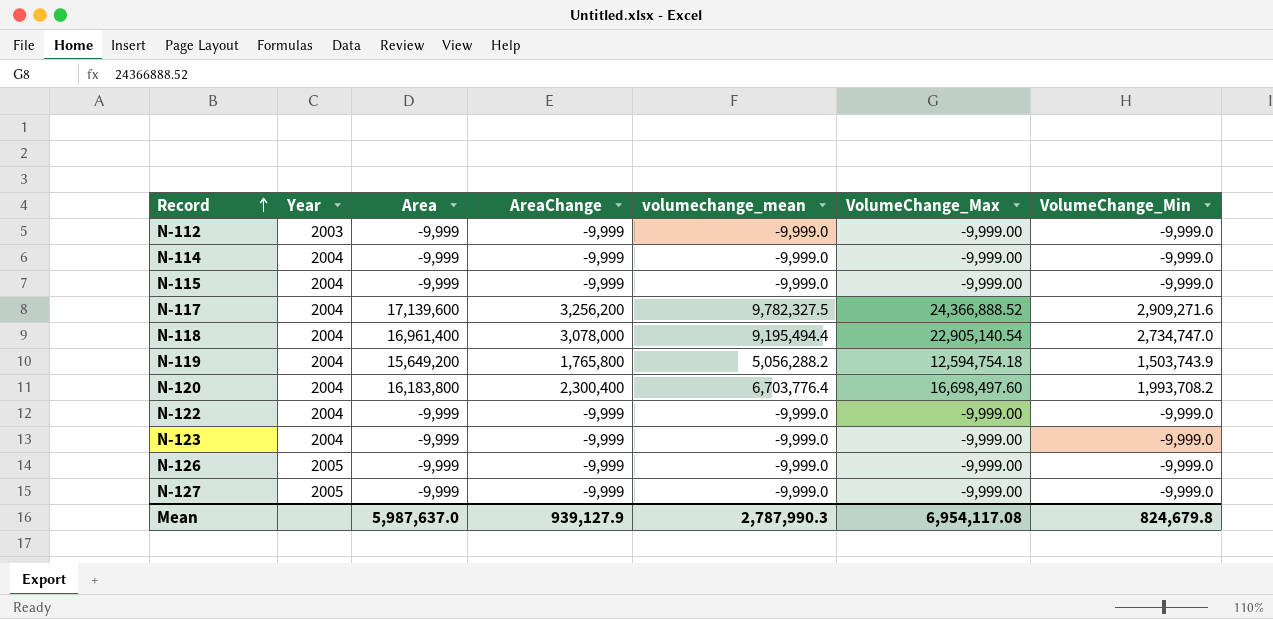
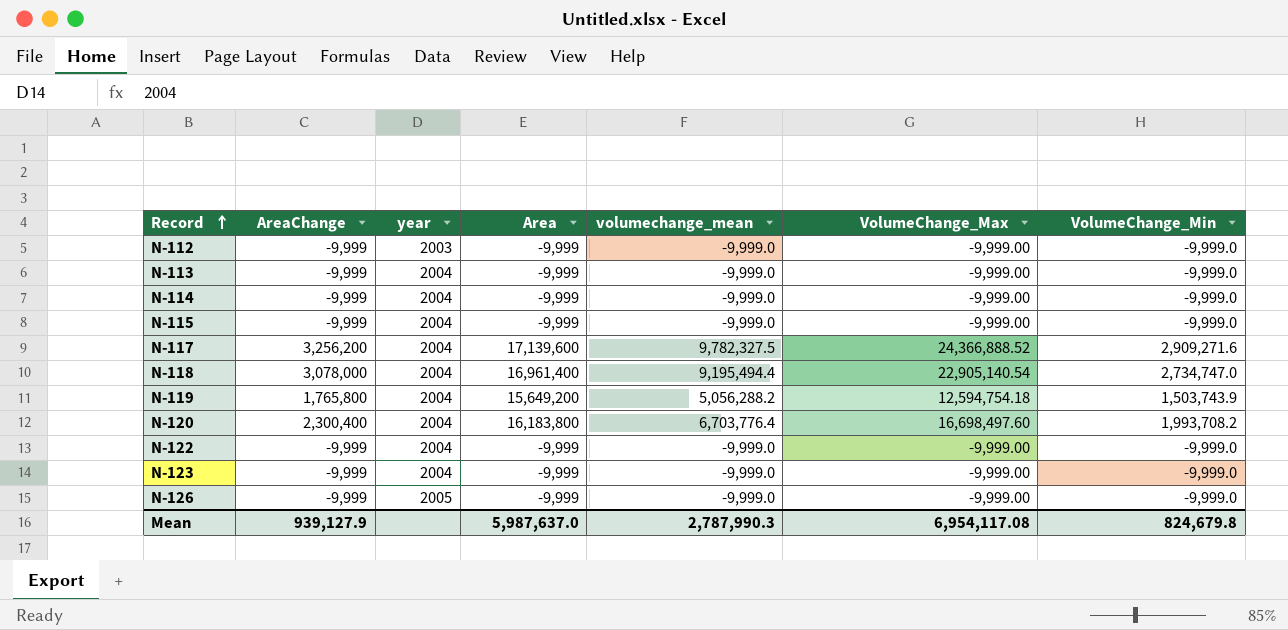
column AreaChange | position: 4 -> 2
column name: Year -> year
row N-127: 2005 | -9,999 | -9,999 | -9,999.0 | -9,999.00 | -9,999.0 -> none
row N-113: none -> -9,999 | 2004 | -9,999 | -9,999.0 | -9,999.00 | -9,999.0

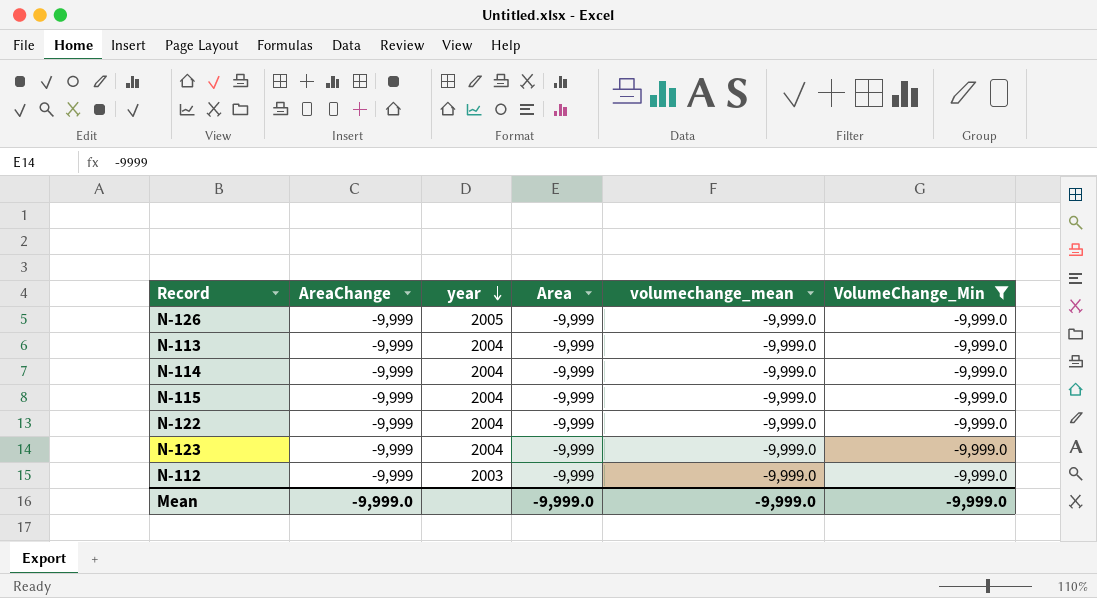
filter: none -> VolumeChange_Min = -9,999.0
row order: Record ascending -> year descending
column VolumeChange_Max | position: 6 -> none
Mean | AreaChange: 939,127.9 -> -9,999.0
Mean | Area: 5,987,637.0 -> -9,999.0
Mean | volumechange_mean: 2,787,990.3 -> -9,999.0
Mean | VolumeChange_Min: 824,679.8 -> -9,999.0

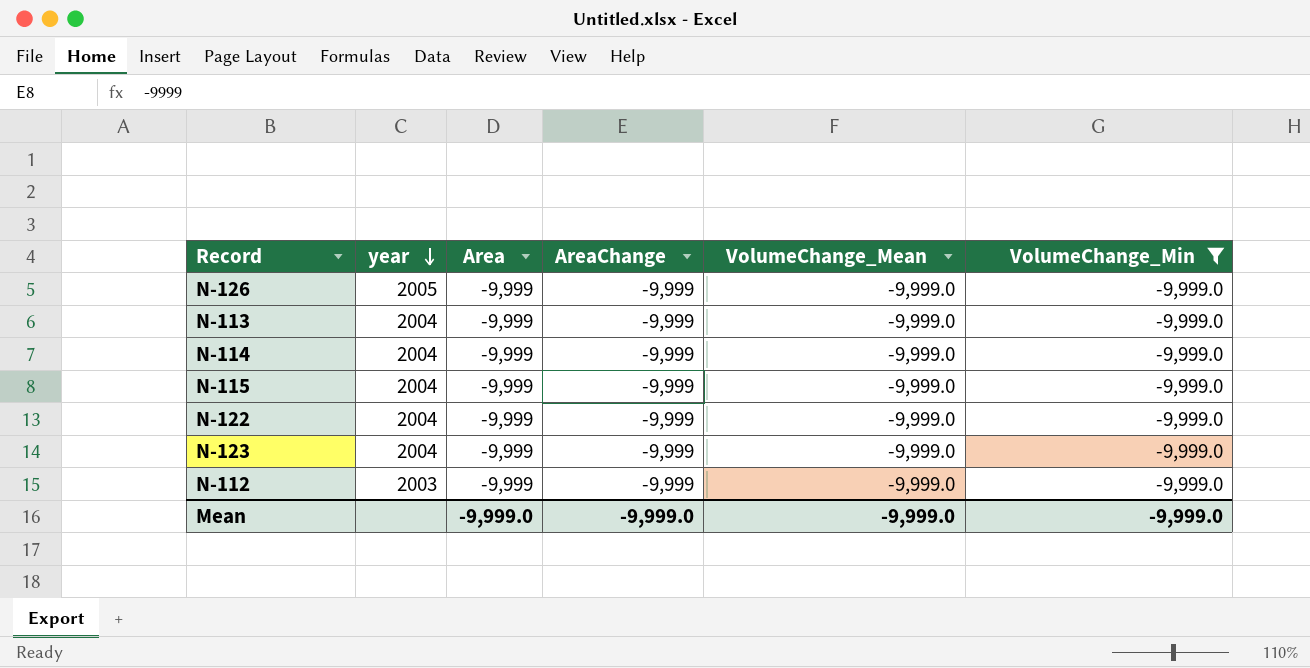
column AreaChange | position: 2 -> 4
column name: volumechange_mean -> VolumeChange_Mean

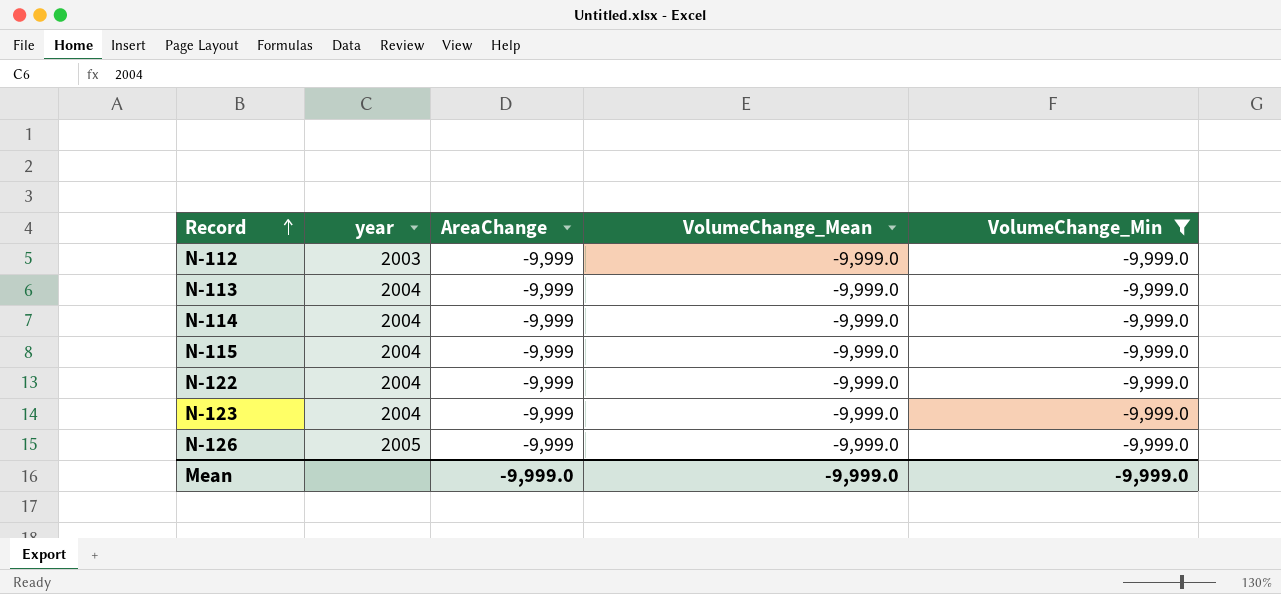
row order: year descending -> Record ascending
column Area | position: 3 -> none

